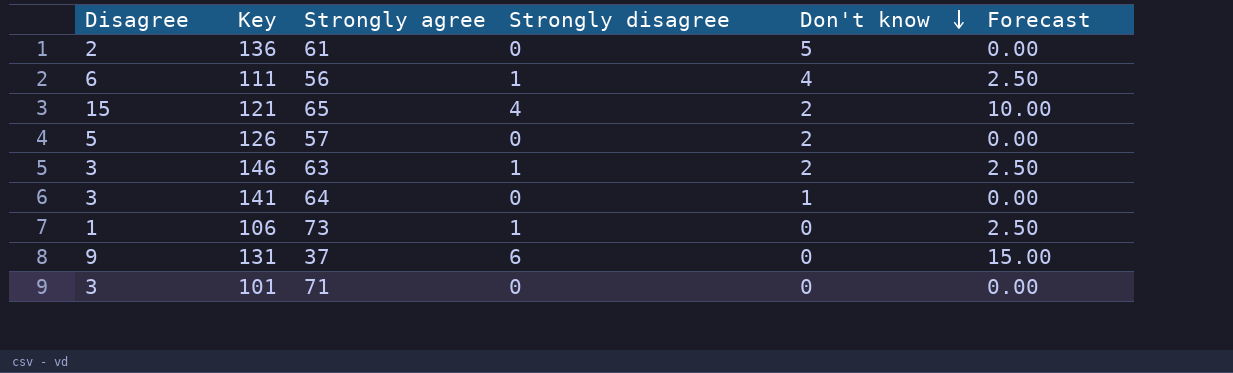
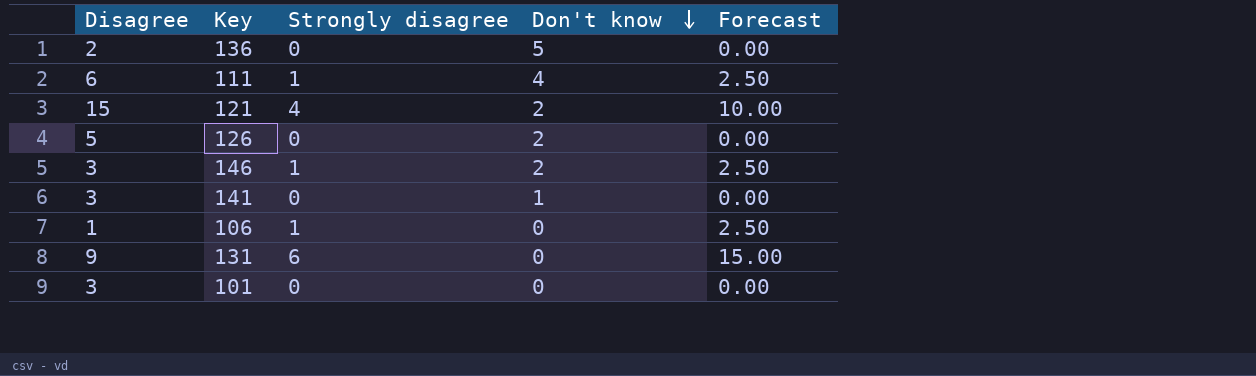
column Strongly agree | position: 3 -> none

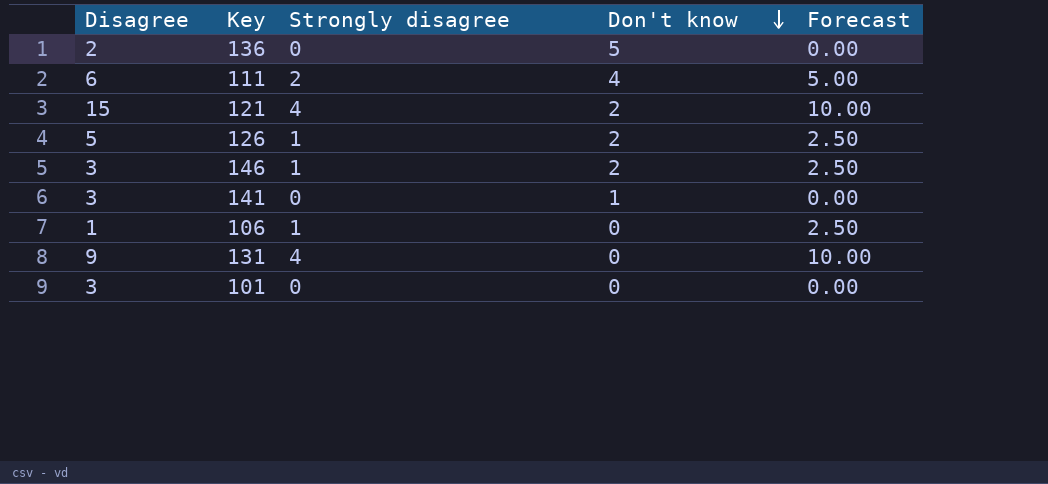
111 | Strongly disagree: 1 -> 2
111 | Forecast: 2.50 -> 5.00
126 | Strongly disagree: 0 -> 1
126 | Forecast: 0.00 -> 2.50
131 | Strongly disagree: 6 -> 4
131 | Forecast: 15.00 -> 10.00

